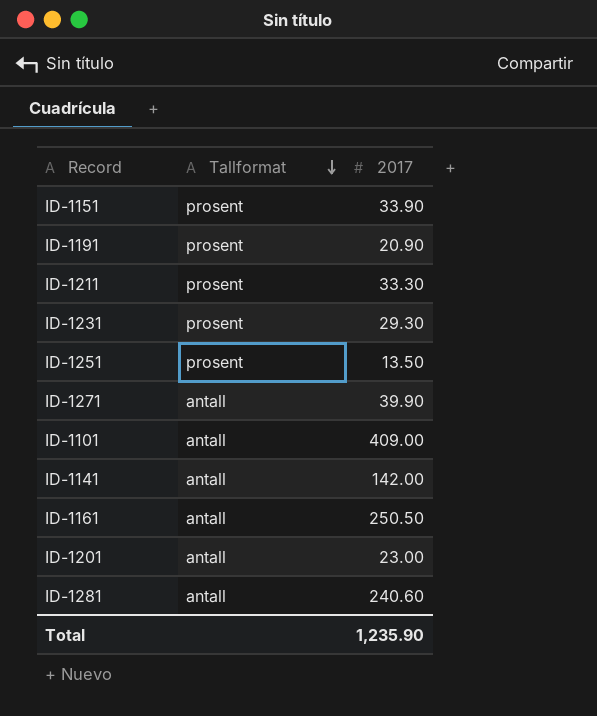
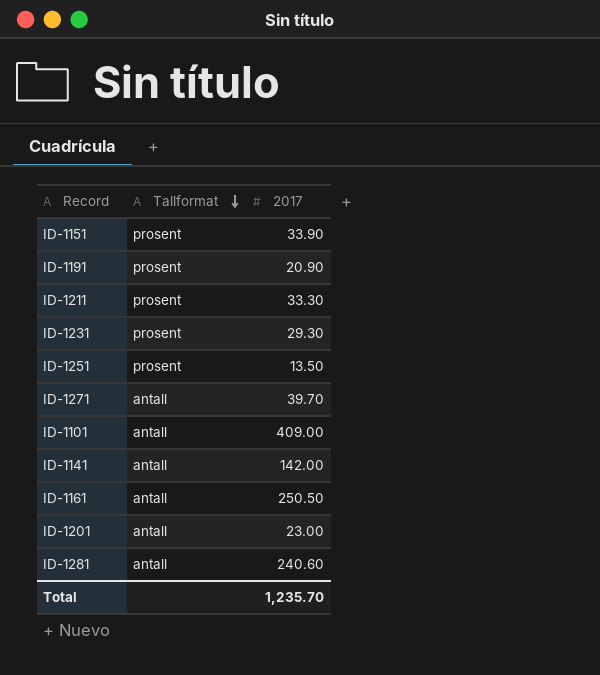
ID-1271 | 2017: 39.90 -> 39.70
Total | 2017: 1,235.90 -> 1,235.70

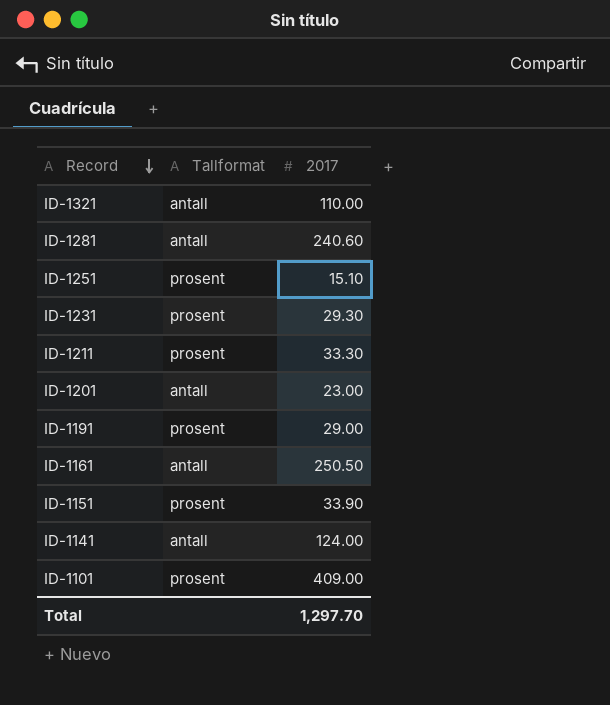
row order: Tallformat descending -> Record descending
row ID-1271: antall | 39.70 -> none
row ID-1321: none -> antall | 110.00
ID-1251 | 2017: 13.50 -> 15.10
ID-1191 | 2017: 20.90 -> 29.00
ID-1141 | 2017: 142.00 -> 124.00
ID-1101 | Tallformat: antall -> prosent
Total | 2017: 1,235.70 -> 1,297.70

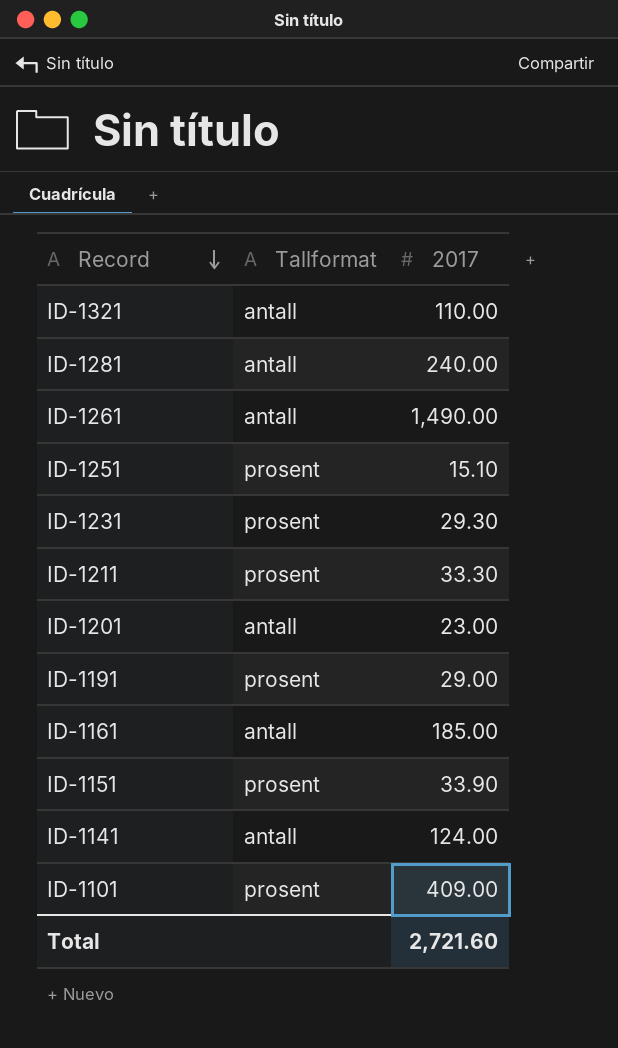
ID-1281 | 2017: 240.60 -> 240.00
row ID-1261: none -> antall | 1,490.00
ID-1161 | 2017: 250.50 -> 185.00
Total | 2017: 1,297.70 -> 2,721.60

